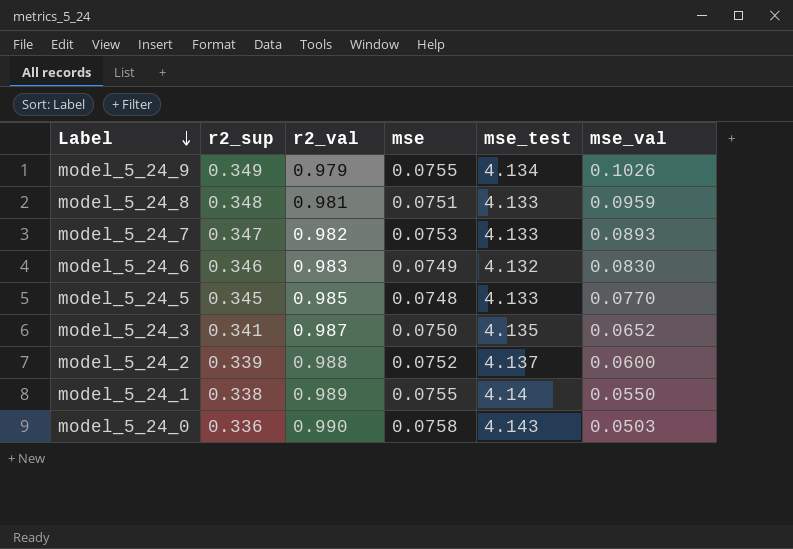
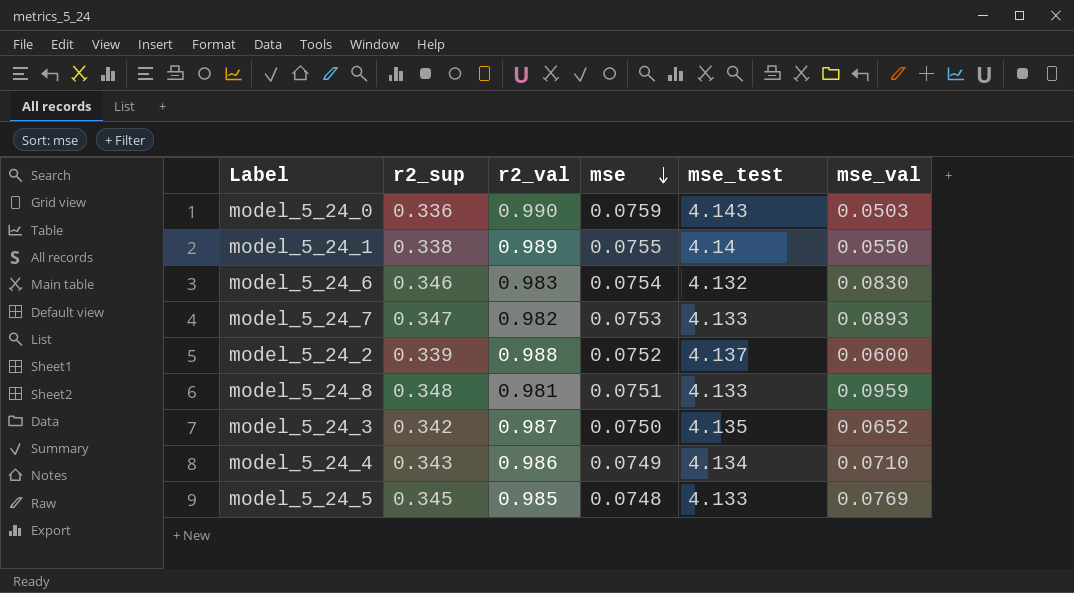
row order: Label descending -> mse descending
row model_5_24_9: 0.349 | 0.979 | 0.0755 | 4.134 | 0.1026 -> none
model_5_24_0 | mse: 0.0758 -> 0.0759
model_5_24_6 | mse: 0.0749 -> 0.0754
model_5_24_3 | r2_sup: 0.341 -> 0.342
row model_5_24_4: none -> 0.343 | 0.986 | 0.0749 | 4.134 | 0.0710
model_5_24_5 | mse_val: 0.0770 -> 0.0769

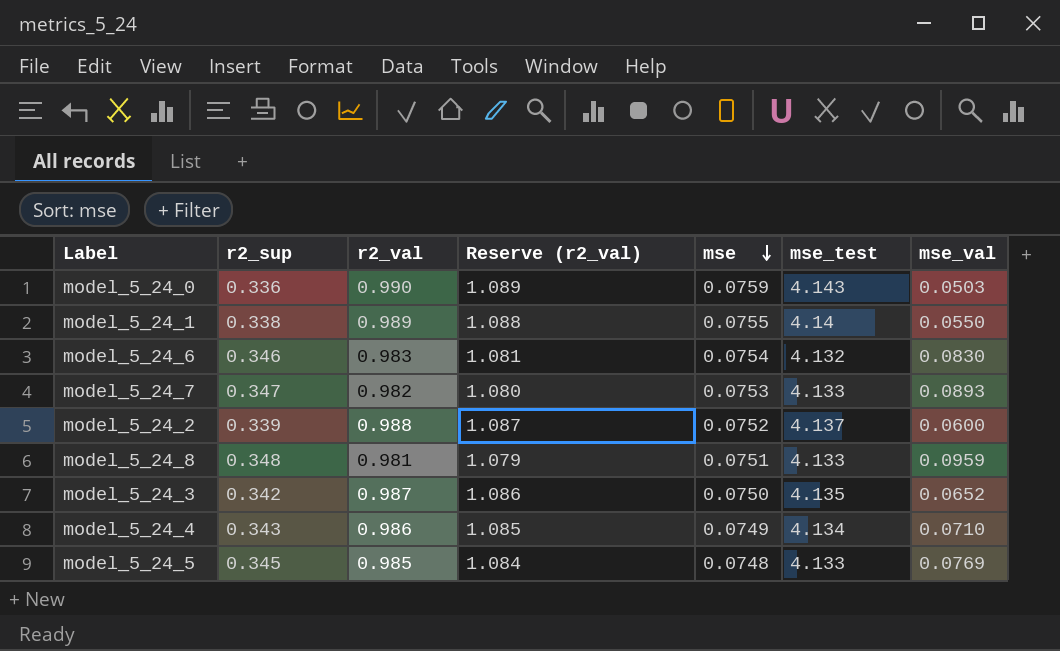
column Reserve (r2_val) | formula: none -> [r2_val] * 1.1

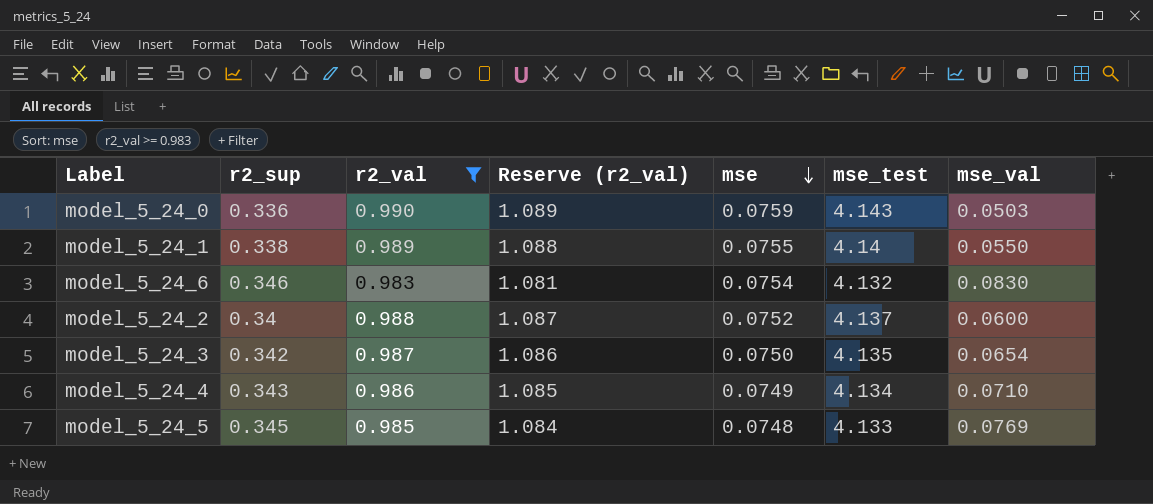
filter: none -> r2_val >= 0.983
model_5_24_2 | r2_sup: 0.339 -> 0.34
model_5_24_3 | mse_val: 0.0652 -> 0.0654

